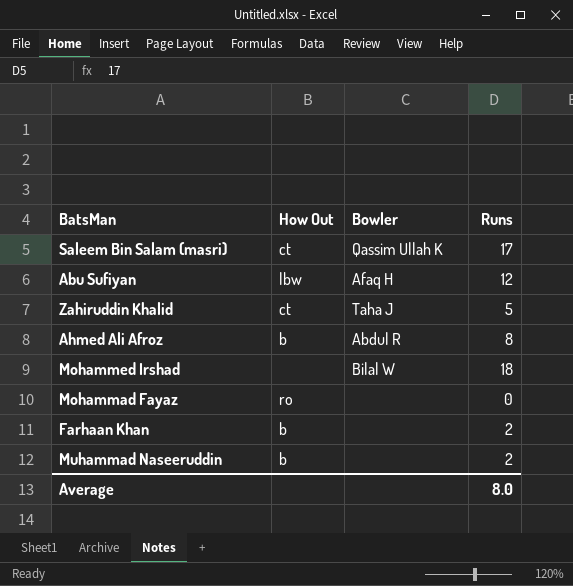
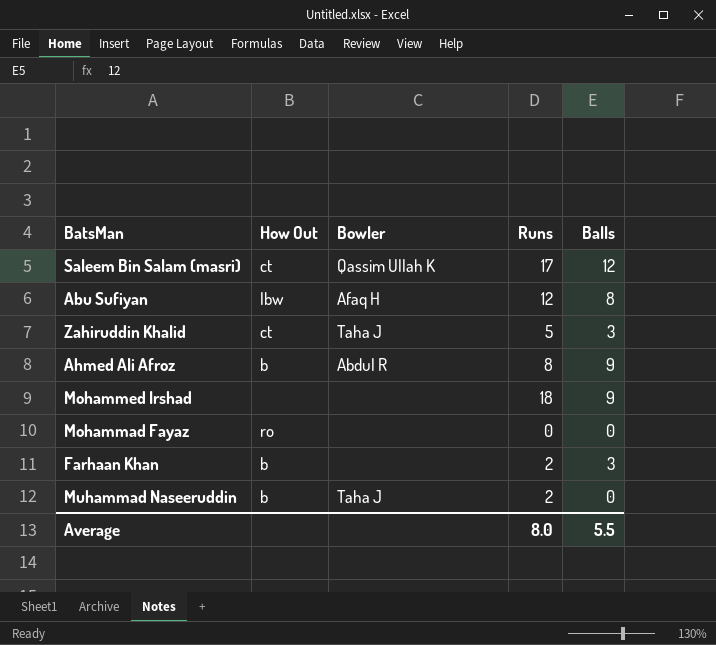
column Balls | position: none -> 5
Mohammed Irshad | Bowler: Bilal W -> none
Muhammad Naseeruddin | Bowler: none -> Taha J

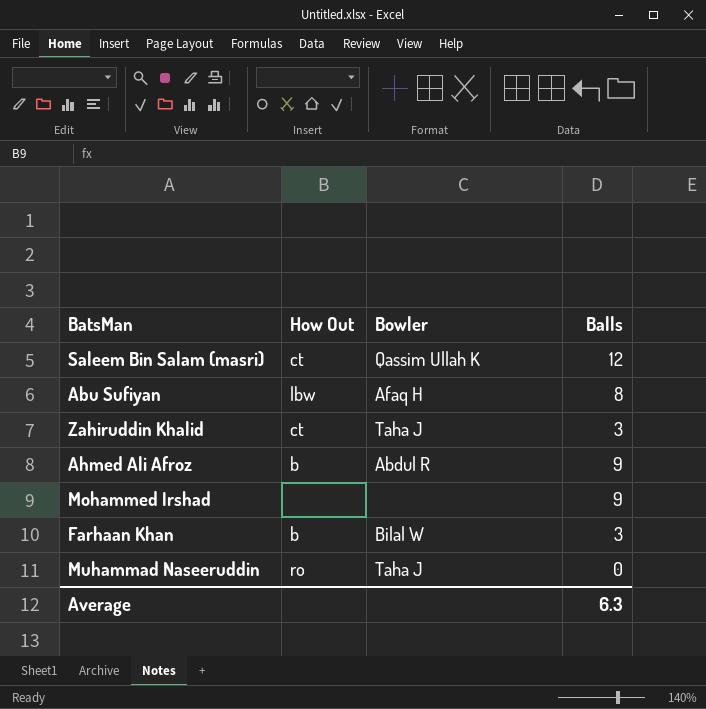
column Runs | position: 4 -> none
row Mohammad Fayaz: ro | none | 0 | 0 -> none
Farhaan Khan | Bowler: none -> Bilal W
Muhammad Naseeruddin | How Out: b -> ro
Average | Balls: 5.5 -> 6.3

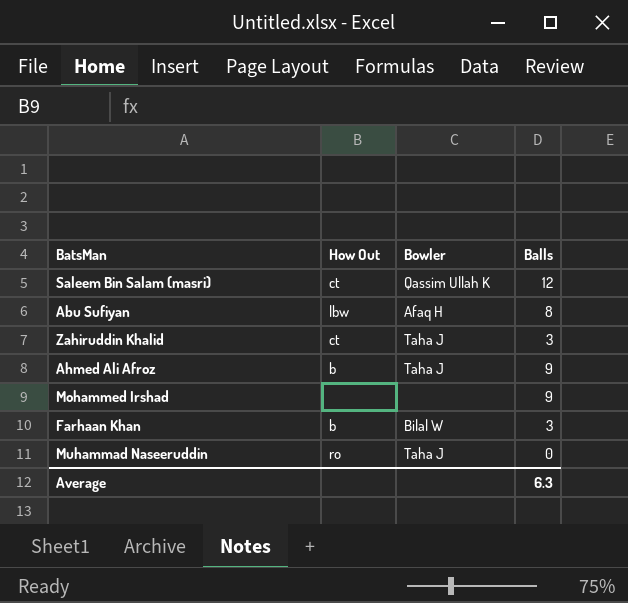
Ahmed Ali Afroz | Bowler: Abdul R -> Taha J

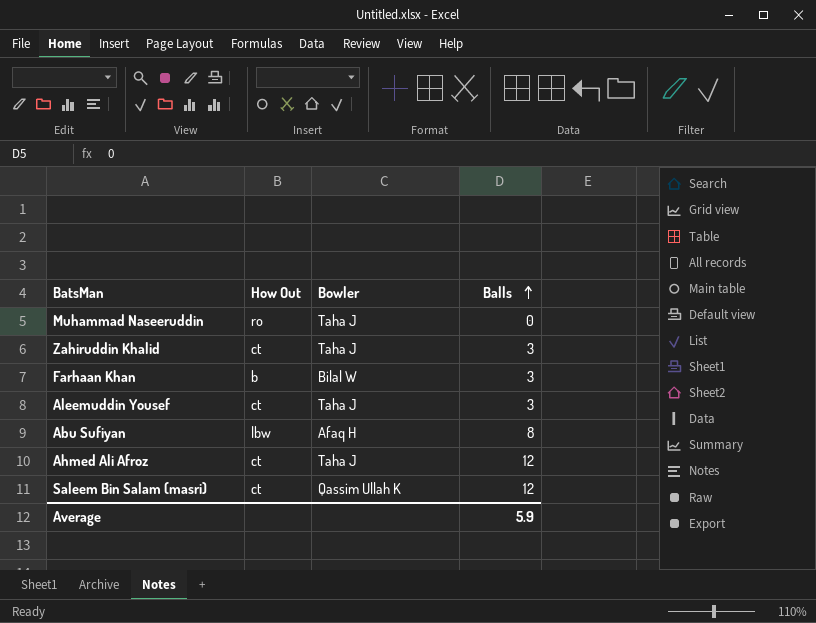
row order: none -> Balls ascending
row Mohammed Irshad: none | none | 9 -> none
row Aleemuddin Yousef: none -> ct | Taha J | 3
Ahmed Ali Afroz | How Out: b -> ct
Ahmed Ali Afroz | Balls: 9 -> 12
Average | Balls: 6.3 -> 5.9

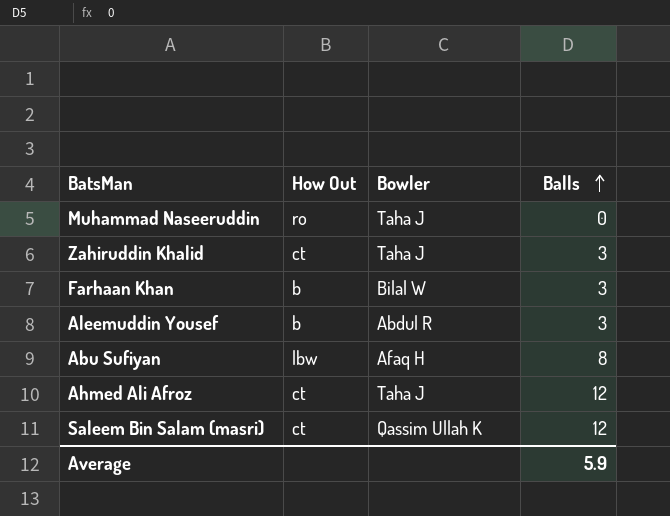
Aleemuddin Yousef | How Out: ct -> b
Aleemuddin Yousef | Bowler: Taha J -> Abdul R

